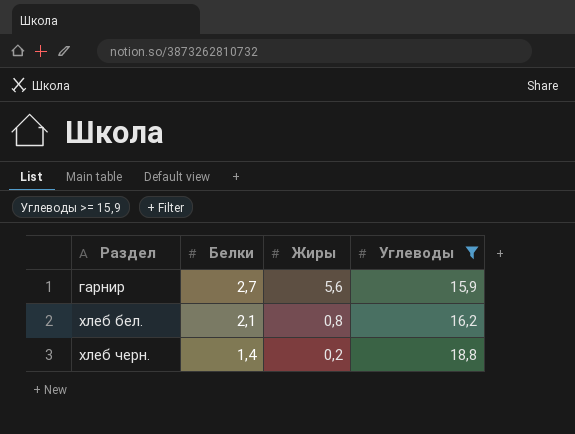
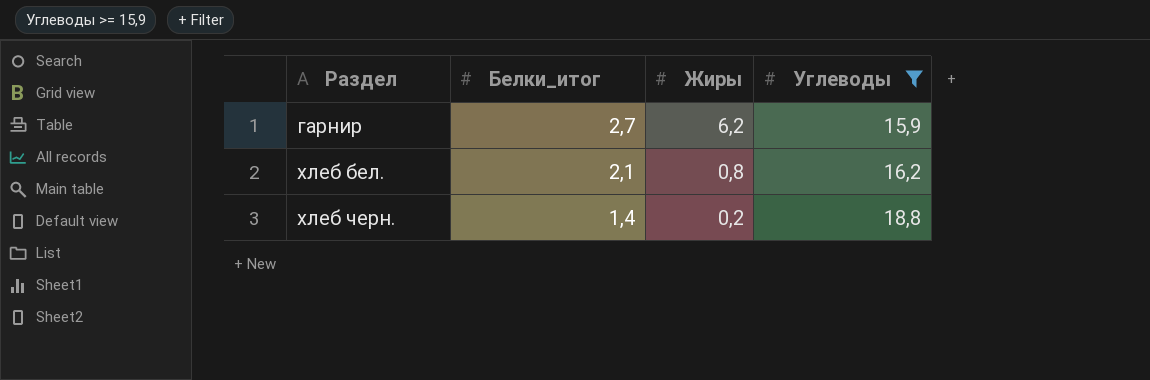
column name: Белки -> Белки_итог
гарнир | Жиры: 5,6 -> 6,2

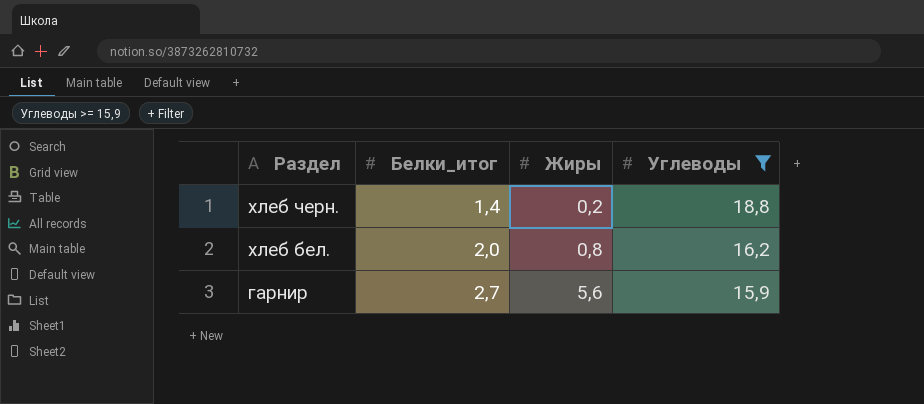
row order: Раздел ascending -> Раздел descending
хлеб бел. | Белки_итог: 2,1 -> 2,0
гарнир | Жиры: 6,2 -> 5,6

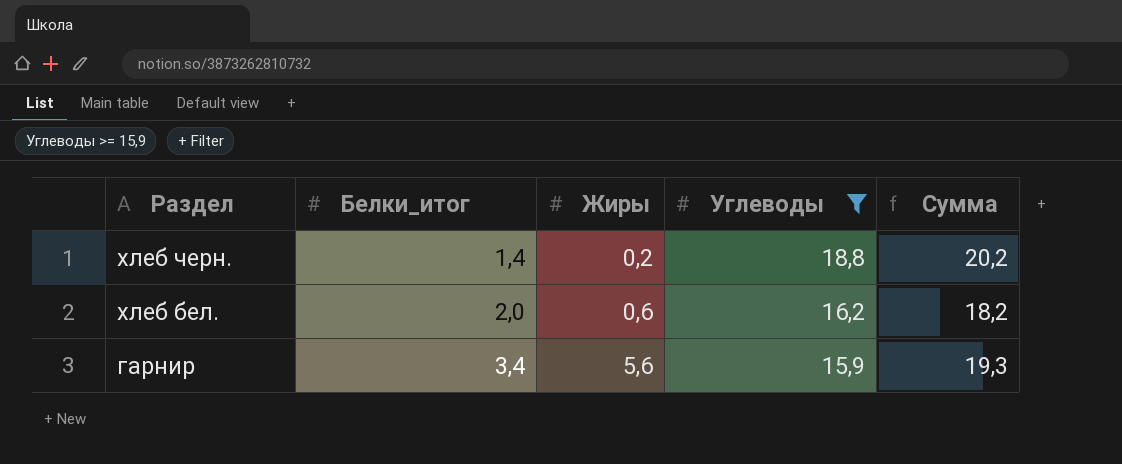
column Сумма | formula: none -> [Белки_итог] + [Углеводы]
хлеб бел. | Жиры: 0,8 -> 0,6
гарнир | Белки_итог: 2,7 -> 3,4

